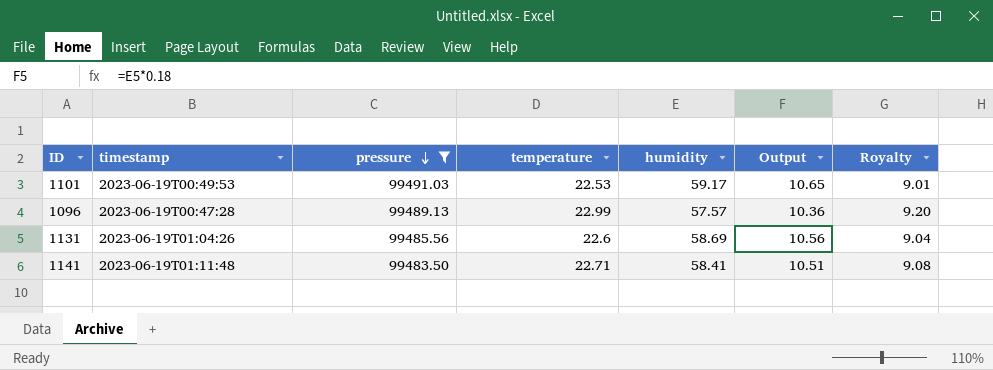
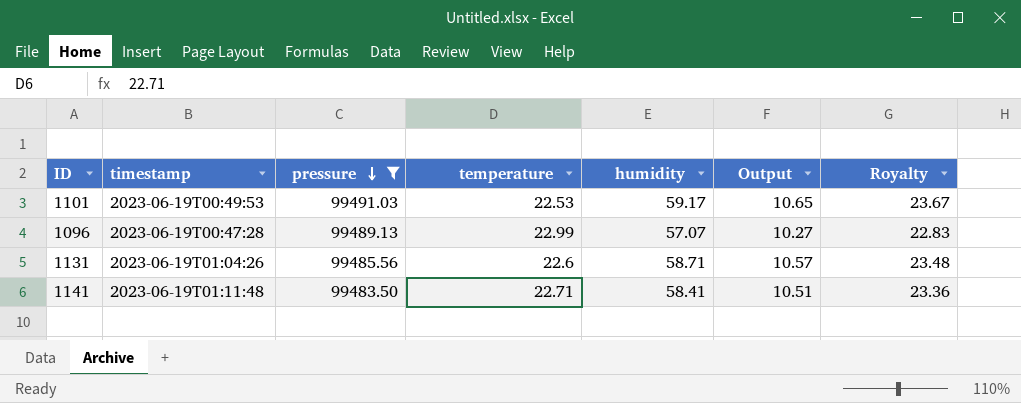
column Royalty | formula: [temperature] * 0.4 -> [humidity] * 0.4
1096 | humidity: 57.57 -> 57.07
1096 | Output: 10.36 -> 10.27
1131 | humidity: 58.69 -> 58.71
1131 | Output: 10.56 -> 10.57

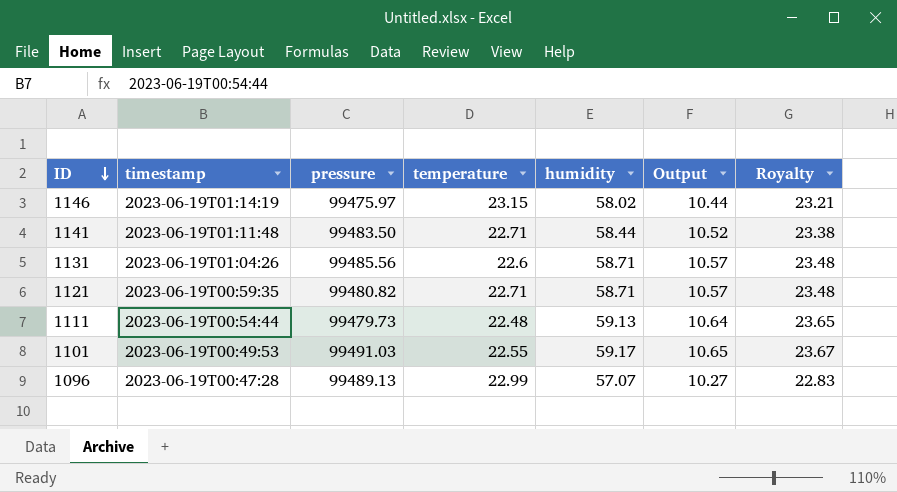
filter: pressure >= 99483.50 -> none
row order: pressure descending -> ID descending
1141 | humidity: 58.41 -> 58.44
1141 | Output: 10.51 -> 10.52
1141 | Royalty: 23.36 -> 23.38
1101 | temperature: 22.53 -> 22.55

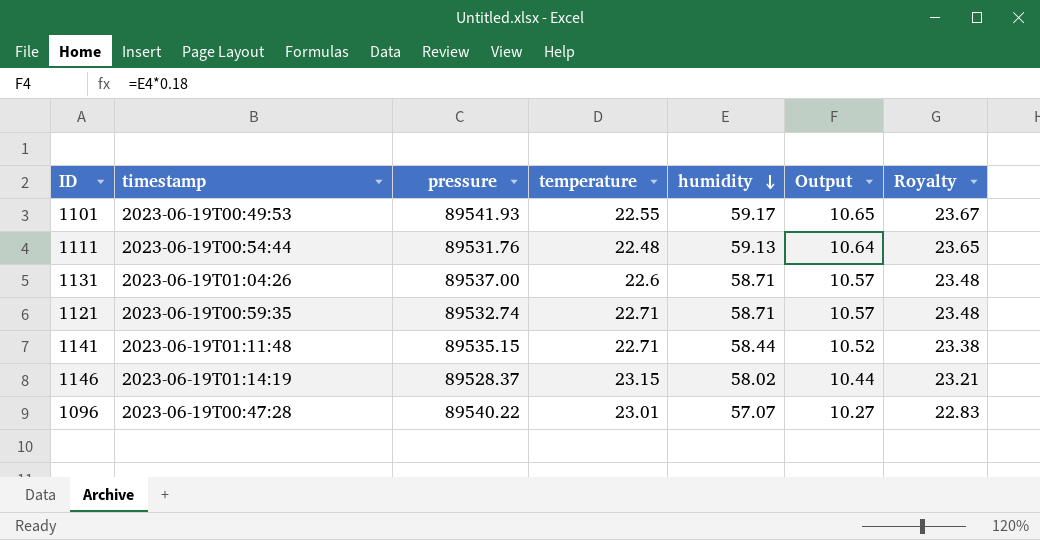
row order: ID descending -> humidity descending
1101 | pressure: 99491.03 -> 89541.93
1111 | pressure: 99479.73 -> 89531.76
1131 | pressure: 99485.56 -> 89537.00
1121 | pressure: 99480.82 -> 89532.74
1141 | pressure: 99483.50 -> 89535.15
1146 | pressure: 99475.97 -> 89528.37
1096 | pressure: 99489.13 -> 89540.22
1096 | temperature: 22.99 -> 23.01

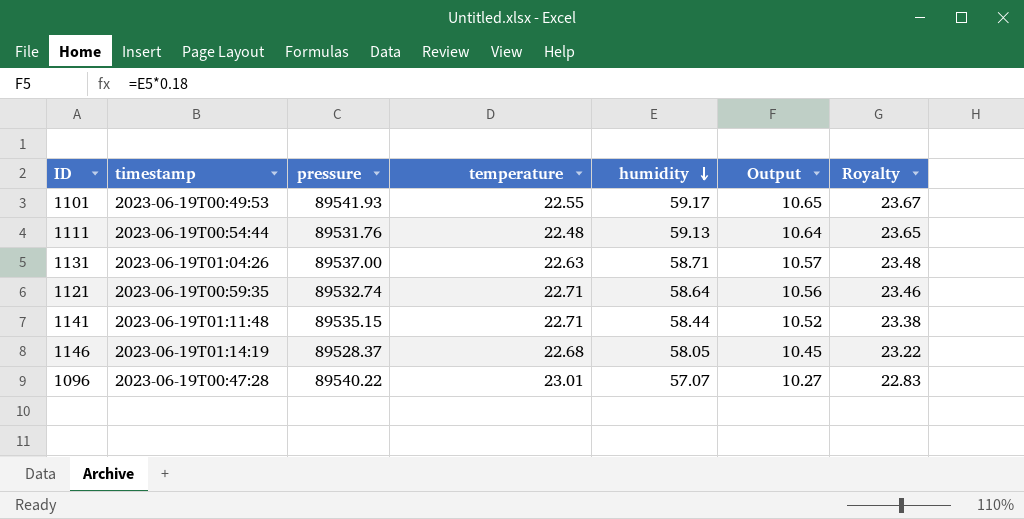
1131 | temperature: 22.6 -> 22.63
1121 | humidity: 58.71 -> 58.64
1121 | Output: 10.57 -> 10.56
1121 | Royalty: 23.48 -> 23.46
1146 | temperature: 23.15 -> 22.68
1146 | humidity: 58.02 -> 58.05
1146 | Output: 10.44 -> 10.45
1146 | Royalty: 23.21 -> 23.22

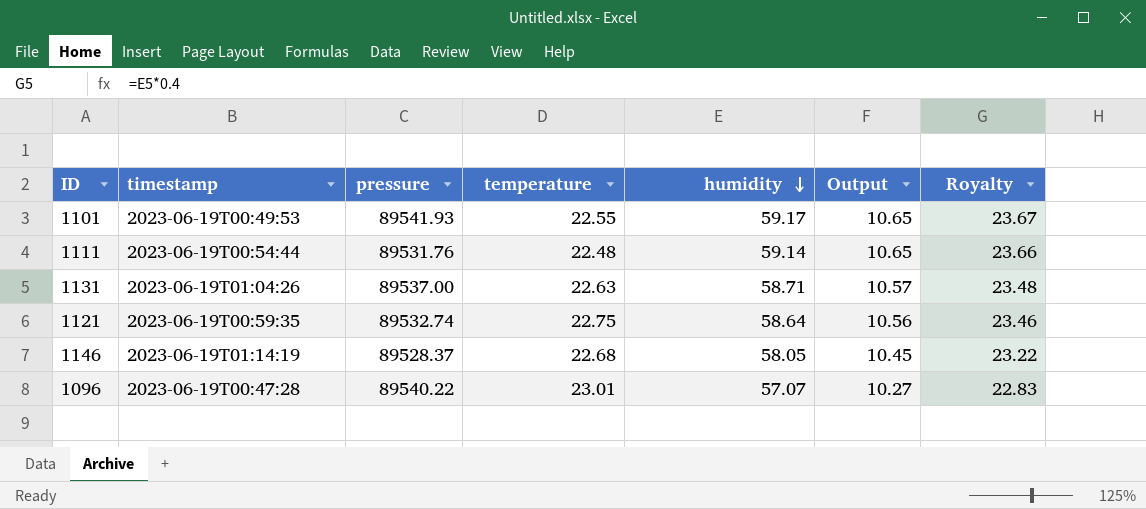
row 1141: 2023-06-19T01:11:48 | 89535.15 | 22.71 | 58.44 | 10.52 | 23.38 -> none
1111 | humidity: 59.13 -> 59.14
1111 | Output: 10.64 -> 10.65
1111 | Royalty: 23.65 -> 23.66
1121 | temperature: 22.71 -> 22.75

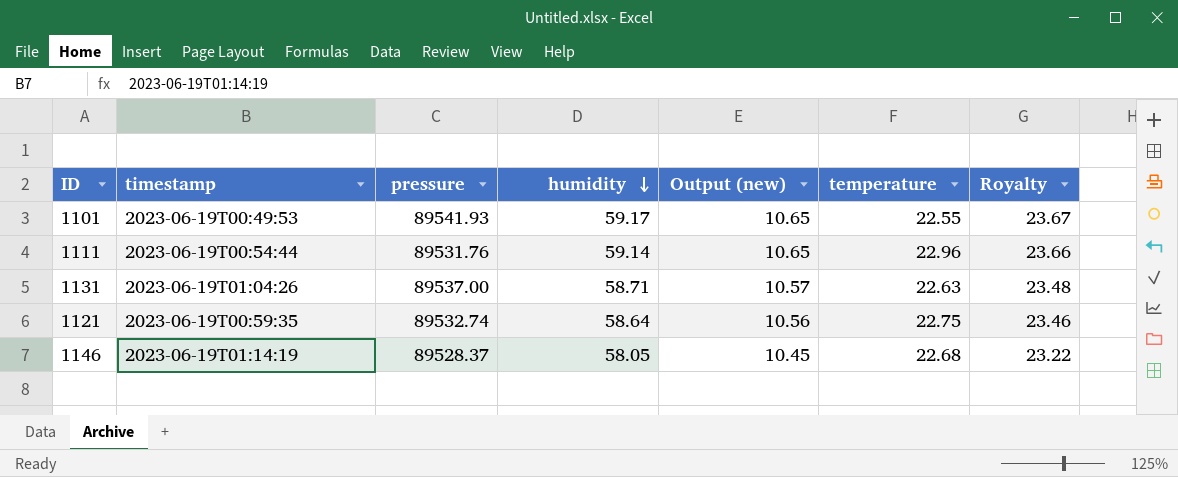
column name: Output -> Output (new)
column temperature | position: 4 -> 6
row 1096: 2023-06-19T00:47:28 | 89540.22 | 23.01 | 57.07 | 10.27 | 22.83 -> none
1111 | temperature: 22.48 -> 22.96

